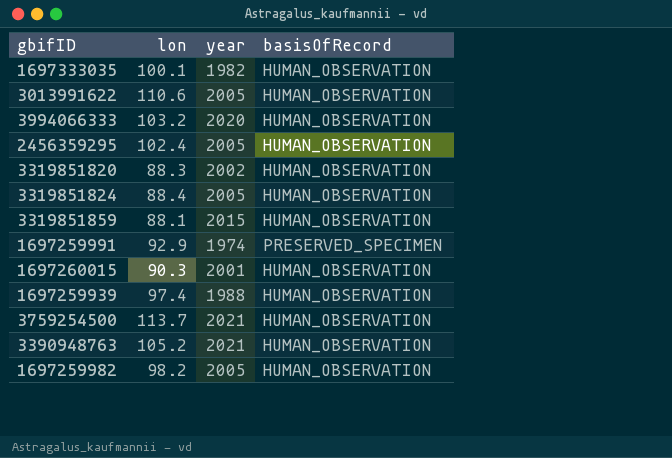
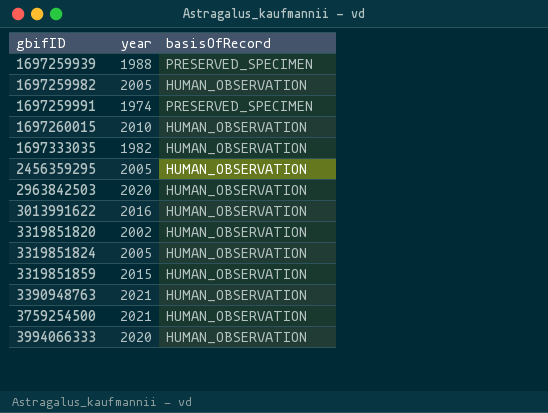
row order: none -> gbifID ascending
column lon | position: 2 -> none
1697259939 | basisOfRecord: HUMAN_OBSERVATION -> PRESERVED_SPECIMEN
1697260015 | year: 2001 -> 2010
row 2963842503: none -> 2020 | HUMAN_OBSERVATION
3013991622 | year: 2005 -> 2016

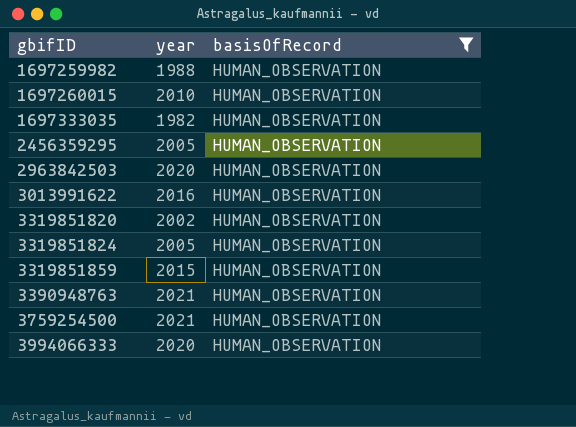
filter: none -> basisOfRecord = HUMAN_OBSERVATION
1697259982 | year: 2005 -> 1988

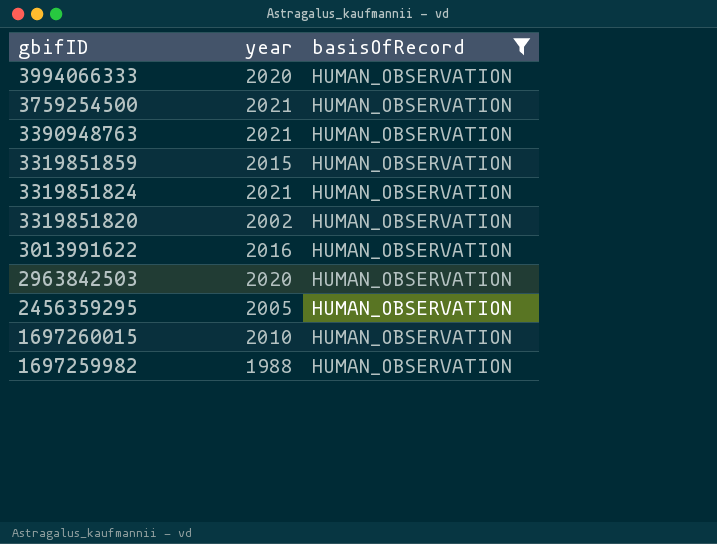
row order: gbifID ascending -> gbifID descending
row 1697333035: 1982 | HUMAN_OBSERVATION -> none
3319851824 | year: 2005 -> 2021

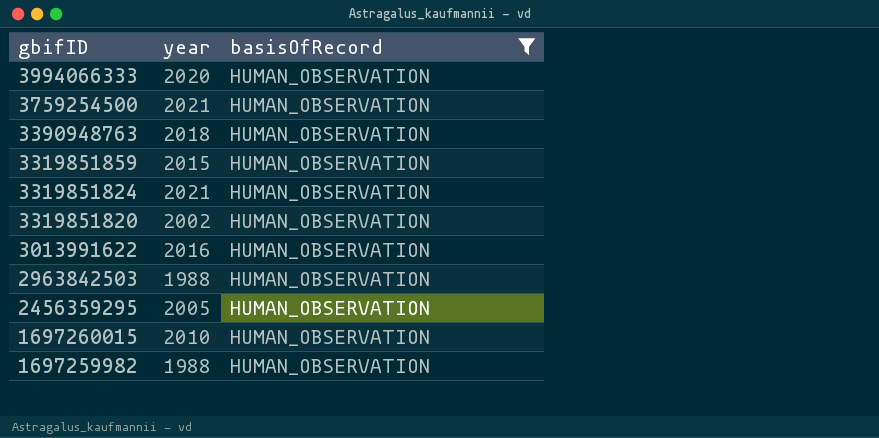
3390948763 | year: 2021 -> 2018
2963842503 | year: 2020 -> 1988

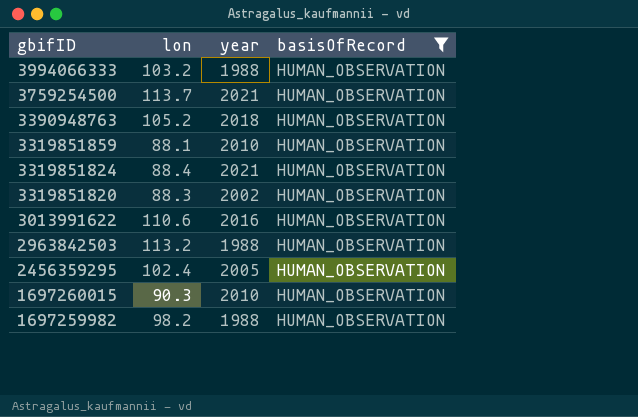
column lon | position: none -> 2
3994066333 | year: 2020 -> 1988
3319851859 | year: 2015 -> 2010

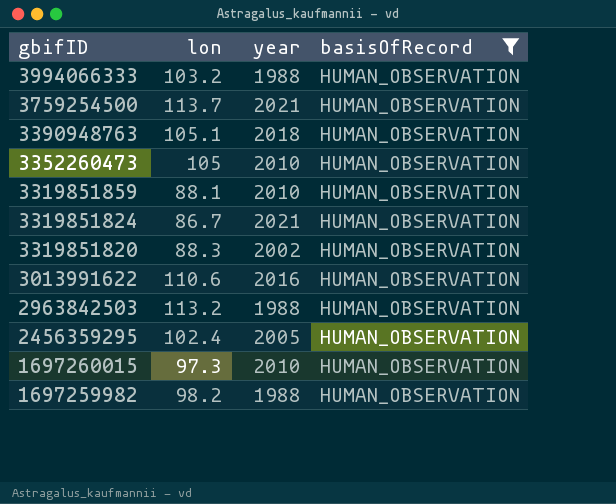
3390948763 | lon: 105.2 -> 105.1
row 3352260473: none -> 105 | 2010 | HUMAN_OBSERVATION
3319851824 | lon: 88.4 -> 86.7
1697260015 | lon: 90.3 -> 97.3

